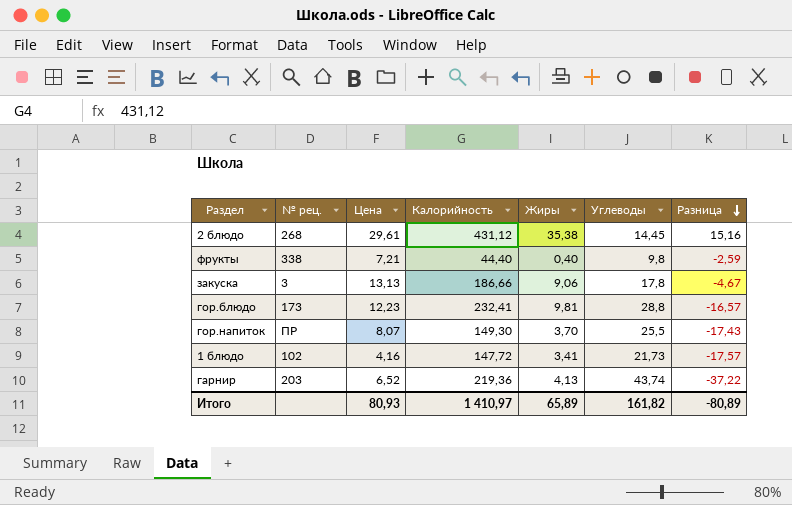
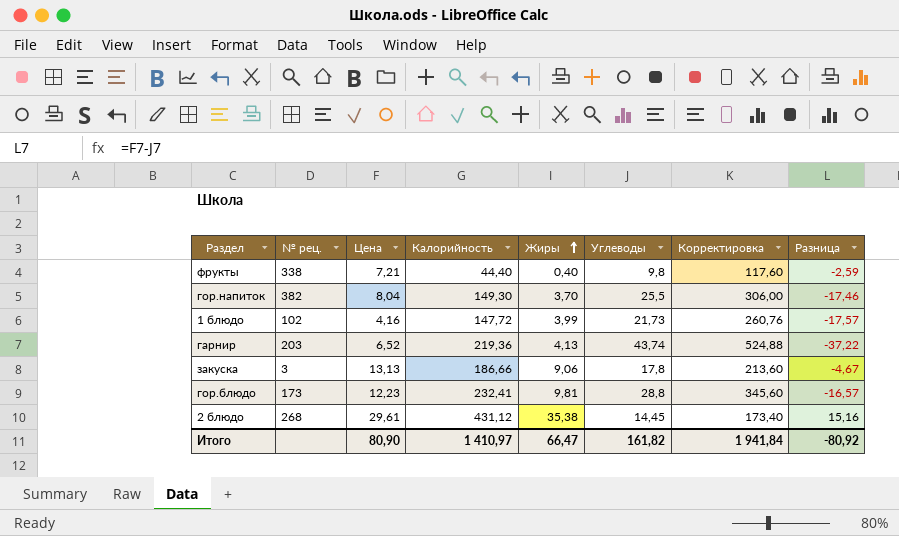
row order: Разница descending -> Жиры ascending
column Корректировка | formula: none -> [Углеводы] * 12
гор.напиток | № рец.: ПР -> 382
гор.напиток | Цена: 8,07 -> 8,04
гор.напиток | Разница: -17,43 -> -17,46
1 блюдо | Жиры: 3,41 -> 3,99
Итого | Цена: 80,93 -> 80,90
Итого | Жиры: 65,89 -> 66,47
Итого | Разница: -80,89 -> -80,92

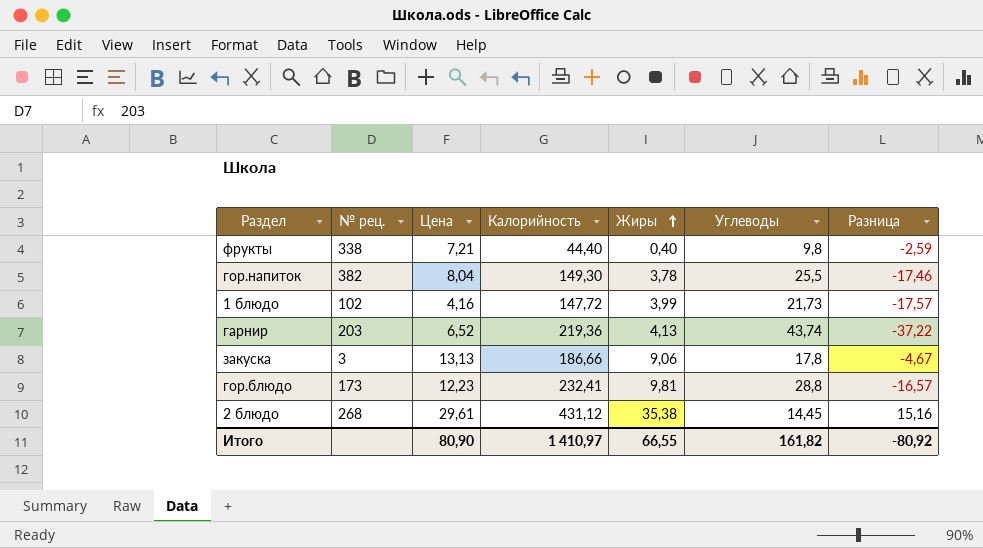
column Корректировка | formula: [Углеводы] * 12 -> none
гор.напиток | Жиры: 3,70 -> 3,78
Итого | Жиры: 66,47 -> 66,55

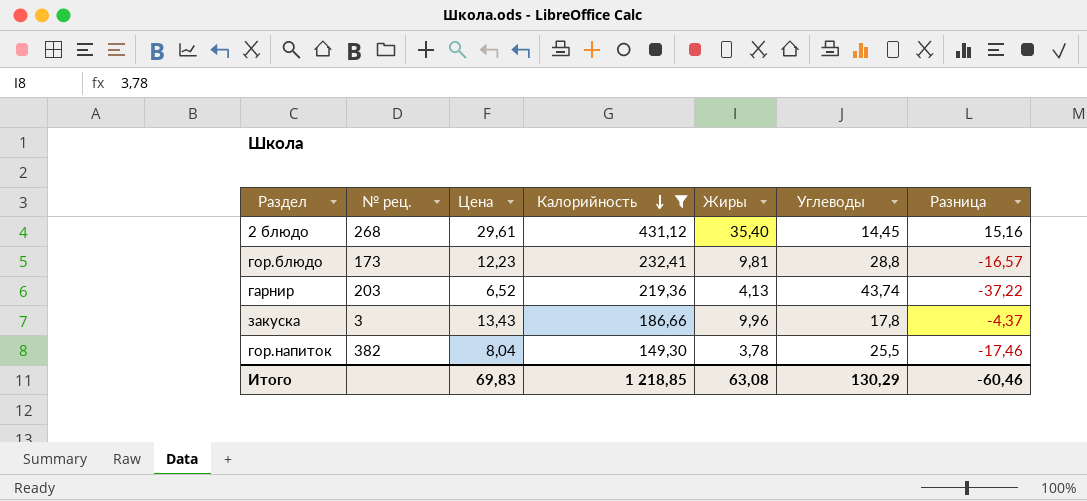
filter: none -> Калорийность >= 149,30
row order: Жиры ascending -> Калорийность descending
2 блюдо | Жиры: 35,38 -> 35,40
закуска | Цена: 13,13 -> 13,43
закуска | Жиры: 9,06 -> 9,96
закуска | Разница: -4,67 -> -4,37
Итого | Цена: 80,90 -> 69,83
Итого | Калорийность: 1 410,97 -> 1 218,85
Итого | Жиры: 66,55 -> 63,08
Итого | Углеводы: 161,82 -> 130,29
Итого | Разница: -80,92 -> -60,46

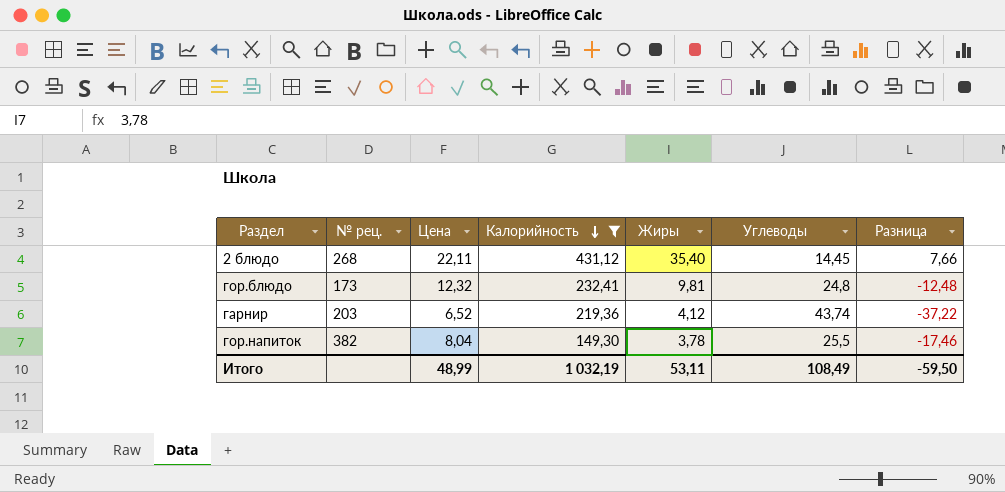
row закуска: 3 | 13,43 | 186,66 | 9,96 | 17,8 | -4,37 -> none
2 блюдо | Цена: 29,61 -> 22,11
2 блюдо | Разница: 15,16 -> 7,66
гор.блюдо | Цена: 12,23 -> 12,32
гор.блюдо | Углеводы: 28,8 -> 24,8
гор.блюдо | Разница: -16,57 -> -12,48
гарнир | Жиры: 4,13 -> 4,12
Итого | Цена: 69,83 -> 48,99
Итого | Калорийность: 1 218,85 -> 1 032,19
Итого | Жиры: 63,08 -> 53,11
Итого | Углеводы: 130,29 -> 108,49
Итого | Разница: -60,46 -> -59,50

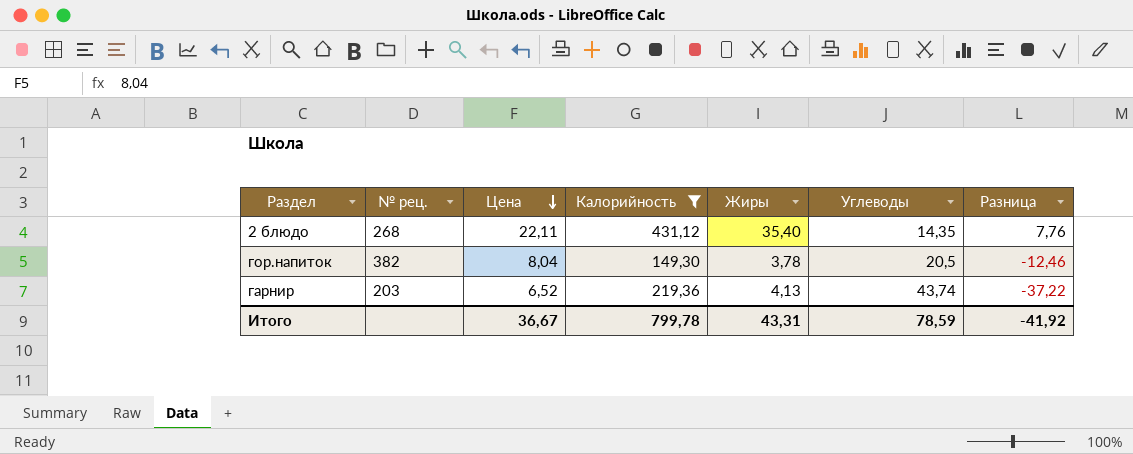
row order: Калорийность descending -> Цена descending
row гор.блюдо: 173 | 12,32 | 232,41 | 9,81 | 24,8 | -12,48 -> none
2 блюдо | Углеводы: 14,45 -> 14,35
2 блюдо | Разница: 7,66 -> 7,76
гор.напиток | Углеводы: 25,5 -> 20,5
гор.напиток | Разница: -17,46 -> -12,46
гарнир | Жиры: 4,12 -> 4,13
Итого | Цена: 48,99 -> 36,67
Итого | Калорийность: 1 032,19 -> 799,78
Итого | Жиры: 53,11 -> 43,31
Итого | Углеводы: 108,49 -> 78,59
Итого | Разница: -59,50 -> -41,92

